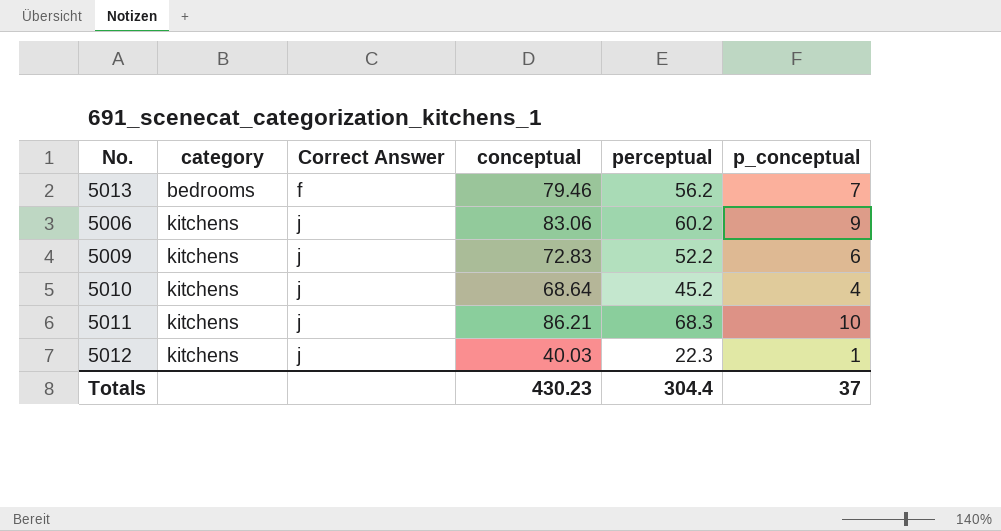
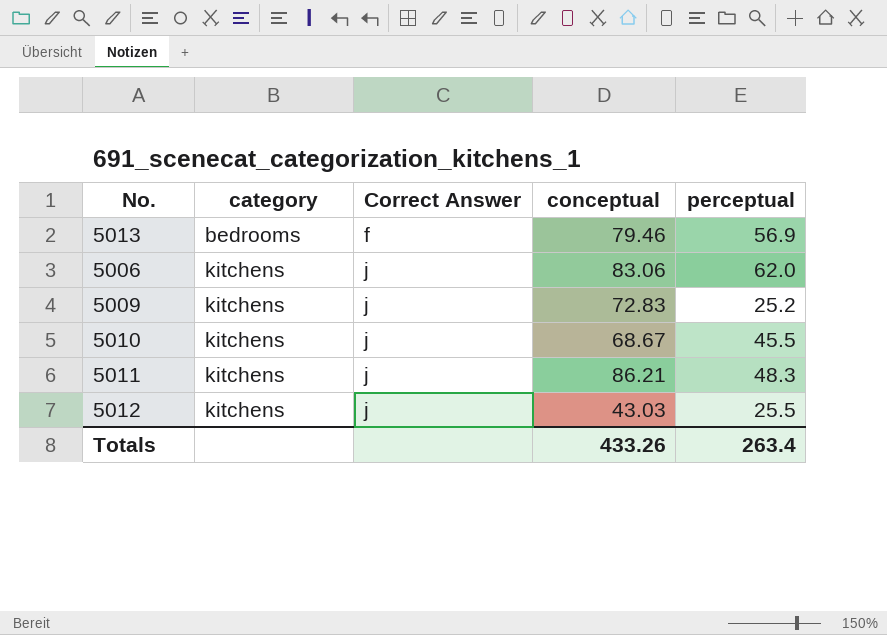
column p_conceptual | position: 6 -> none
5013 | perceptual: 56.2 -> 56.9
5006 | perceptual: 60.2 -> 62.0
5009 | perceptual: 52.2 -> 25.2
5010 | conceptual: 68.64 -> 68.67
5010 | perceptual: 45.2 -> 45.5
5011 | perceptual: 68.3 -> 48.3
5012 | conceptual: 40.03 -> 43.03
5012 | perceptual: 22.3 -> 25.5
Totals | conceptual: 430.23 -> 433.26
Totals | perceptual: 304.4 -> 263.4

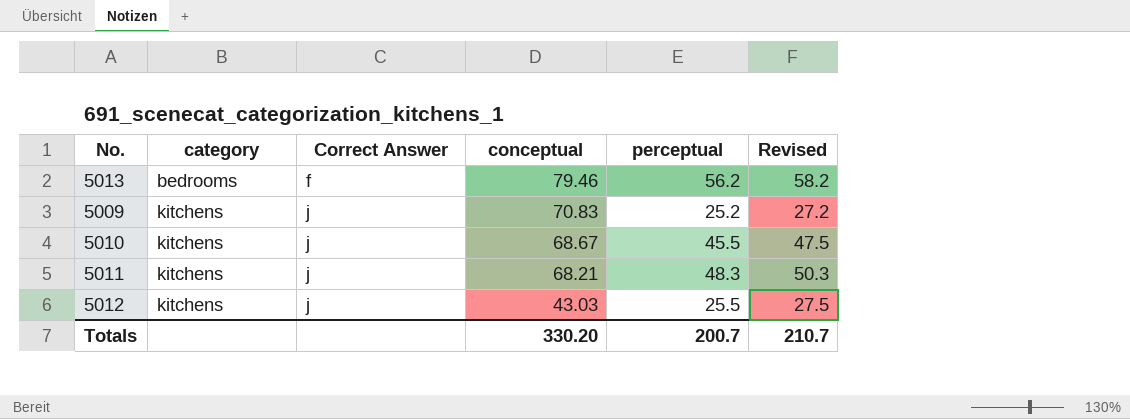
column Revised | formula: none -> [perceptual] + 2
row 5006: kitchens | j | 83.06 | 62.0 -> none
5013 | perceptual: 56.9 -> 56.2
5009 | conceptual: 72.83 -> 70.83
5011 | conceptual: 86.21 -> 68.21
Totals | conceptual: 433.26 -> 330.20
Totals | perceptual: 263.4 -> 200.7

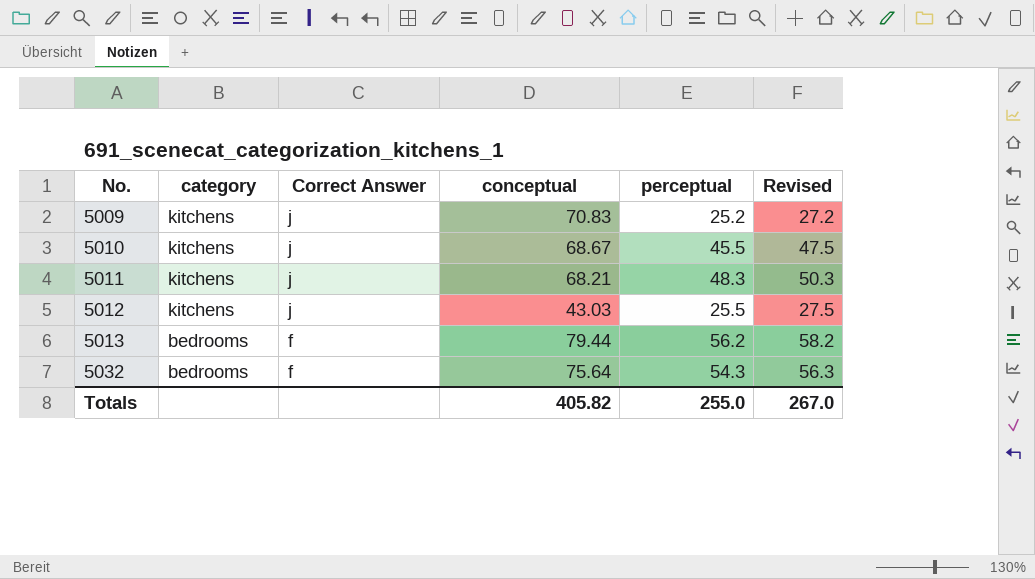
row order: category ascending -> No. ascending
5013 | conceptual: 79.46 -> 79.44
row 5032: none -> bedrooms | f | 75.64 | 54.3 | 56.3
Totals | conceptual: 330.20 -> 405.82
Totals | perceptual: 200.7 -> 255.0
Totals | Revised: 210.7 -> 267.0

